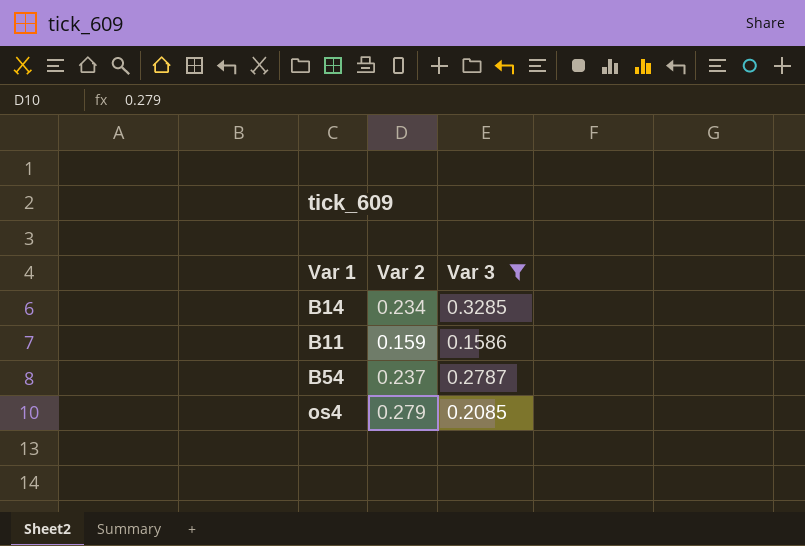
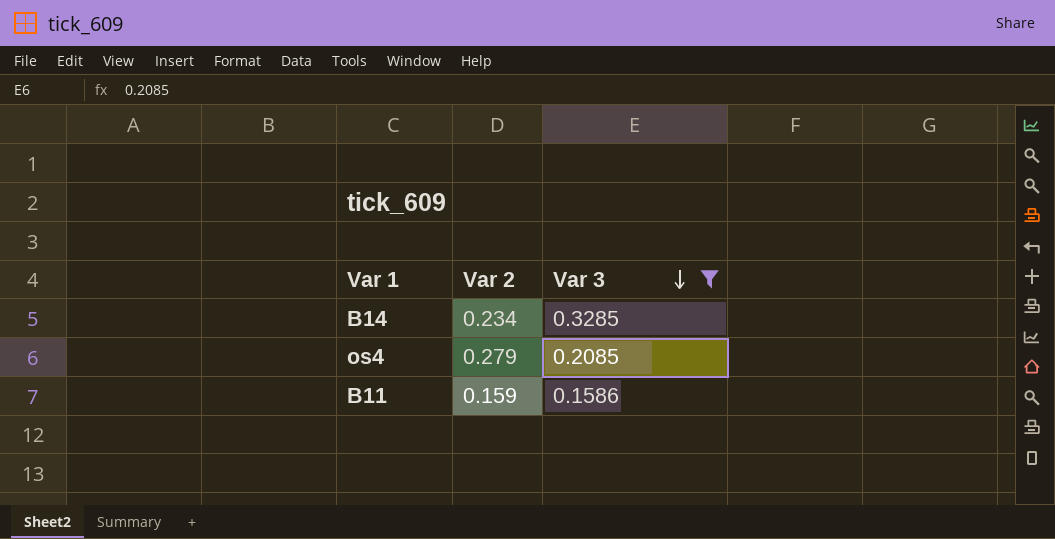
row order: none -> Var 3 descending
row B54: 0.237 | 0.2787 -> none

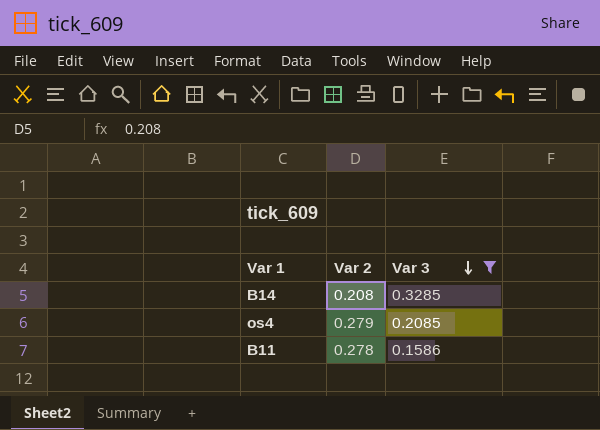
B14 | Var 2: 0.234 -> 0.208
B11 | Var 2: 0.159 -> 0.278

